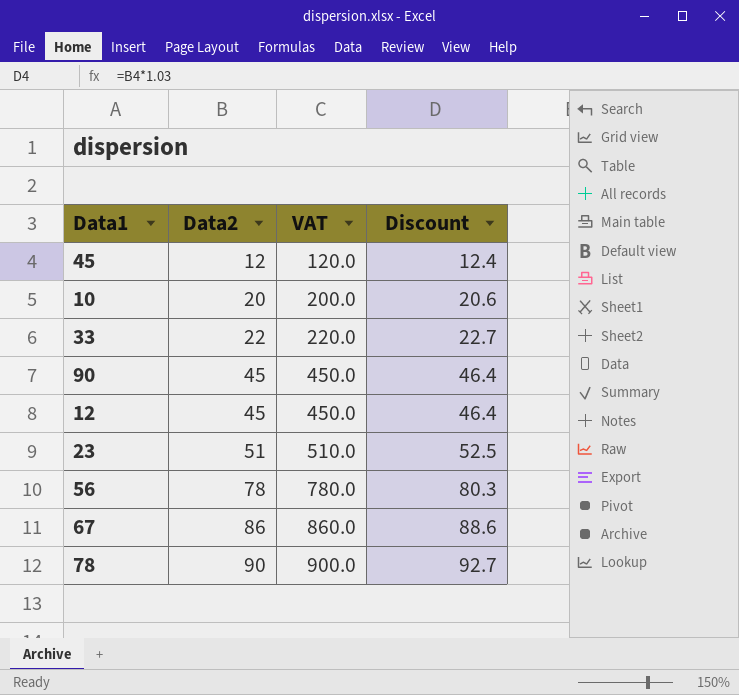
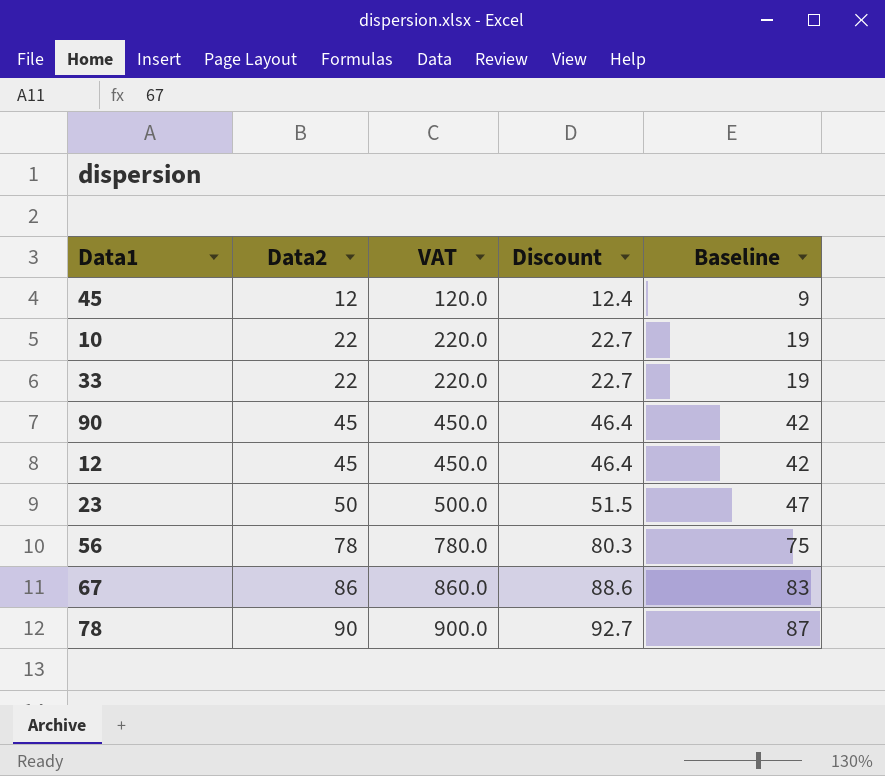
column Baseline | formula: none -> [Data2] - 3
10 | Data2: 20 -> 22
10 | VAT: 200.0 -> 220.0
10 | Discount: 20.6 -> 22.7
23 | Data2: 51 -> 50
23 | VAT: 510.0 -> 500.0
23 | Discount: 52.5 -> 51.5

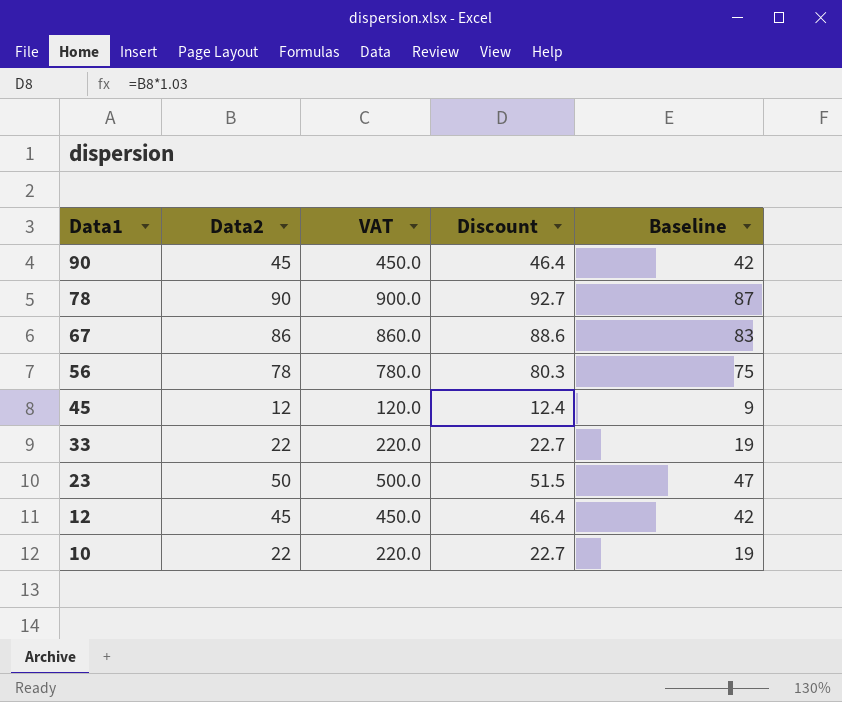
row order: Data2 ascending -> Data1 descending

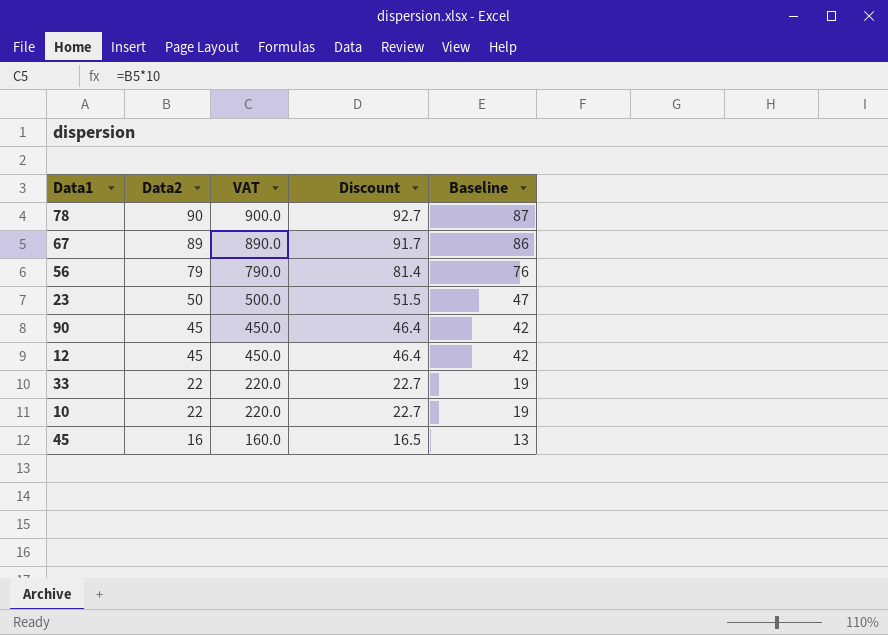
row order: Data1 descending -> Data2 descending
67 | Data2: 86 -> 89
67 | VAT: 860.0 -> 890.0
67 | Discount: 88.6 -> 91.7
67 | Baseline: 83 -> 86
56 | Data2: 78 -> 79
56 | VAT: 780.0 -> 790.0
56 | Discount: 80.3 -> 81.4
56 | Baseline: 75 -> 76
45 | Data2: 12 -> 16
45 | VAT: 120.0 -> 160.0
45 | Discount: 12.4 -> 16.5
45 | Baseline: 9 -> 13

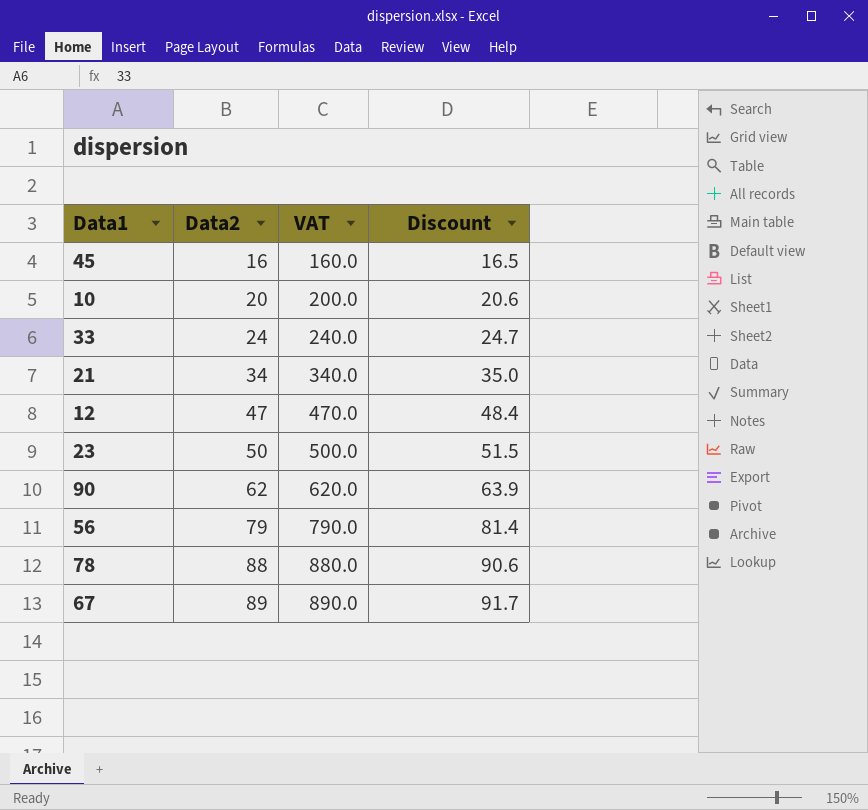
row order: Data2 descending -> Data2 ascending
column Baseline | formula: [Data2] - 3 -> none
10 | Data2: 22 -> 20
10 | VAT: 220.0 -> 200.0
10 | Discount: 22.7 -> 20.6
33 | Data2: 22 -> 24
33 | VAT: 220.0 -> 240.0
33 | Discount: 22.7 -> 24.7
row 21: none -> 34 | 340.0 | 35.0
12 | Data2: 45 -> 47
12 | VAT: 450.0 -> 470.0
12 | Discount: 46.4 -> 48.4
90 | Data2: 45 -> 62
90 | VAT: 450.0 -> 620.0
90 | Discount: 46.4 -> 63.9
78 | Data2: 90 -> 88
78 | VAT: 900.0 -> 880.0
78 | Discount: 92.7 -> 90.6

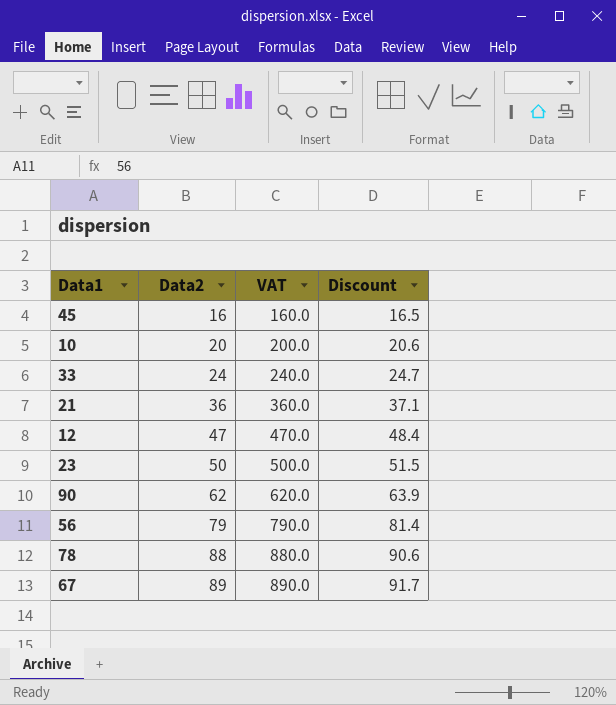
21 | Data2: 34 -> 36
21 | VAT: 340.0 -> 360.0
21 | Discount: 35.0 -> 37.1

